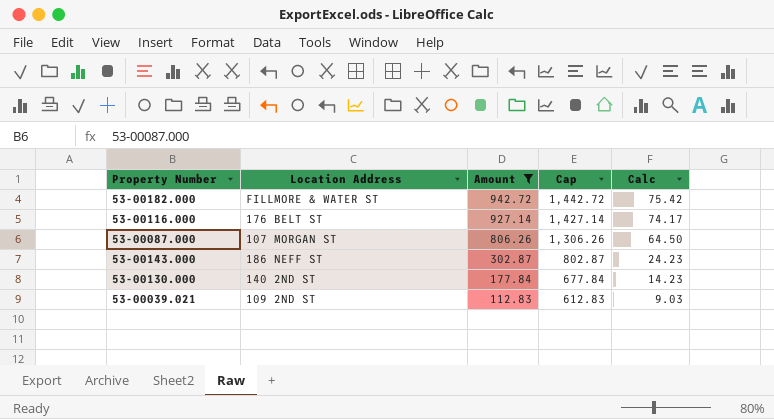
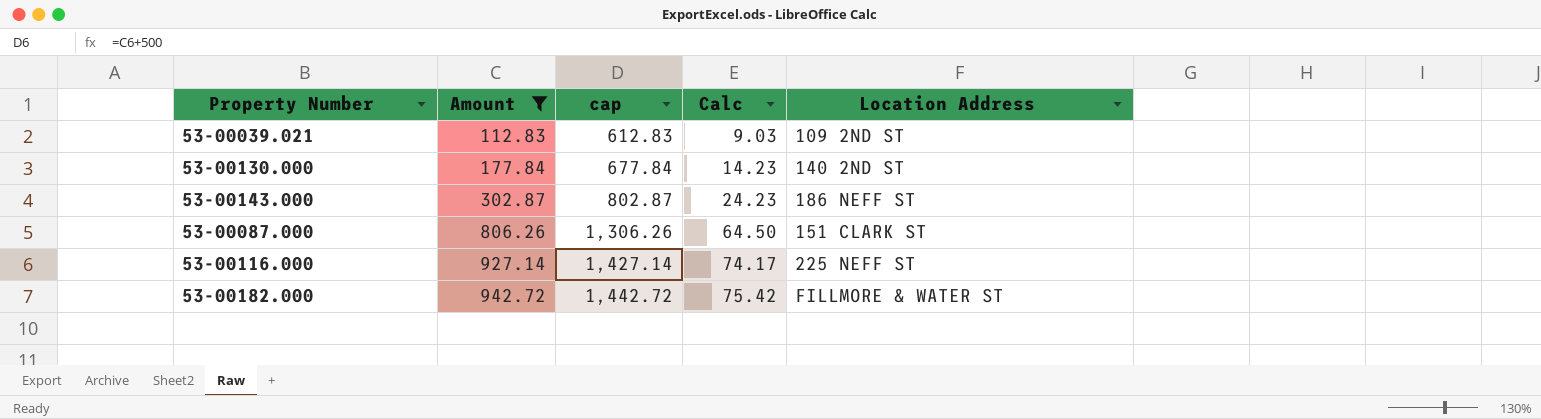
row order: Amount descending -> Amount ascending
column name: Cap -> cap
column Location Address | position: 2 -> 5
53-00087.000 | Location Address: 107 MORGAN ST -> 151 CLARK ST
53-00116.000 | Location Address: 176 BELT ST -> 225 NEFF ST

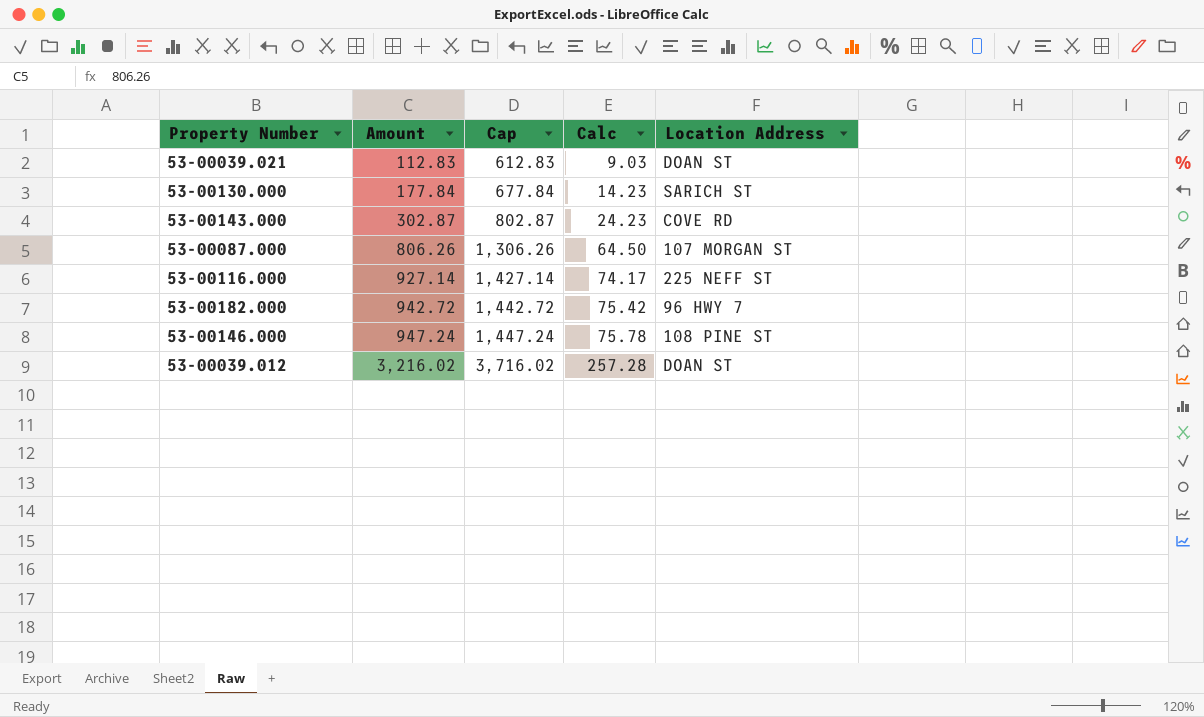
filter: Amount <= 942.72 -> none
column name: cap -> Cap
53-00039.021 | Location Address: 109 2ND ST -> DOAN ST
53-00130.000 | Location Address: 140 2ND ST -> SARICH ST
53-00143.000 | Location Address: 186 NEFF ST -> COVE RD
53-00087.000 | Location Address: 151 CLARK ST -> 107 MORGAN ST
53-00182.000 | Location Address: FILLMORE & WATER ST -> 96 HWY 7

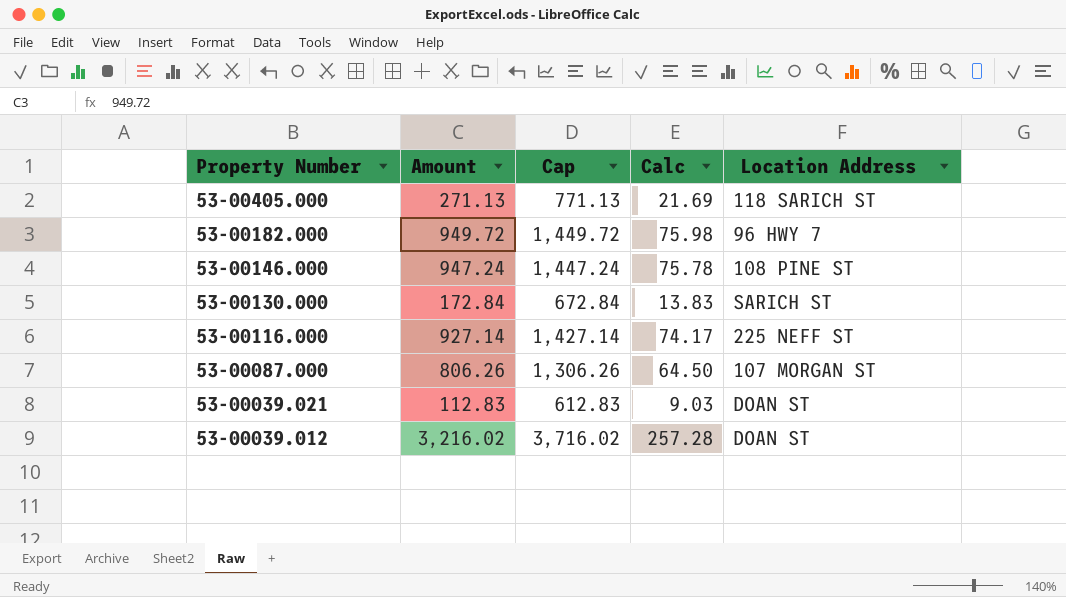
row order: Amount ascending -> Property Number descending
row 53-00143.000: 302.87 | 802.87 | 24.23 | COVE RD -> none
row 53-00405.000: none -> 271.13 | 771.13 | 21.69 | 118 SARICH ST
53-00182.000 | Amount: 942.72 -> 949.72
53-00182.000 | Cap: 1,442.72 -> 1,449.72
53-00182.000 | Calc: 75.42 -> 75.98
53-00130.000 | Amount: 177.84 -> 172.84
53-00130.000 | Cap: 677.84 -> 672.84
53-00130.000 | Calc: 14.23 -> 13.83

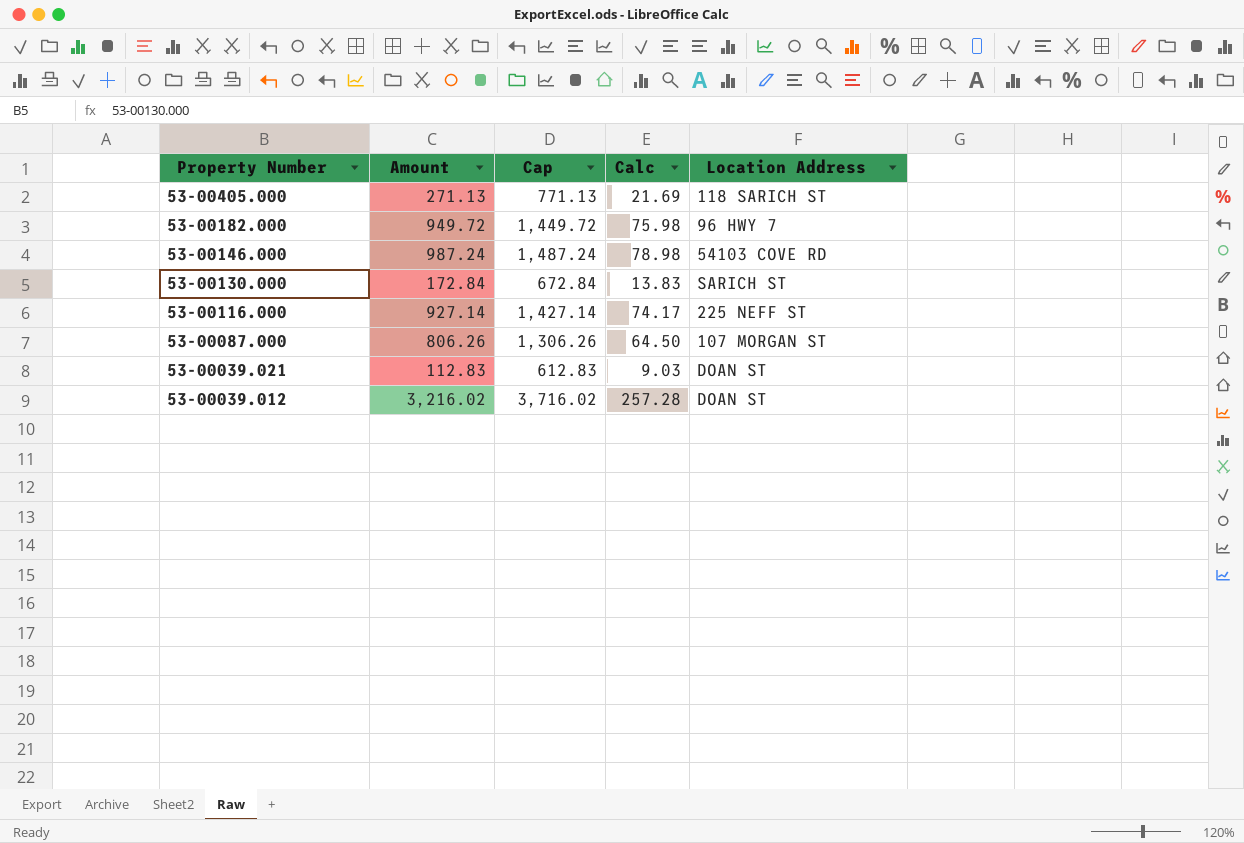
53-00146.000 | Amount: 947.24 -> 987.24
53-00146.000 | Cap: 1,447.24 -> 1,487.24
53-00146.000 | Calc: 75.78 -> 78.98
53-00146.000 | Location Address: 108 PINE ST -> 54103 COVE RD

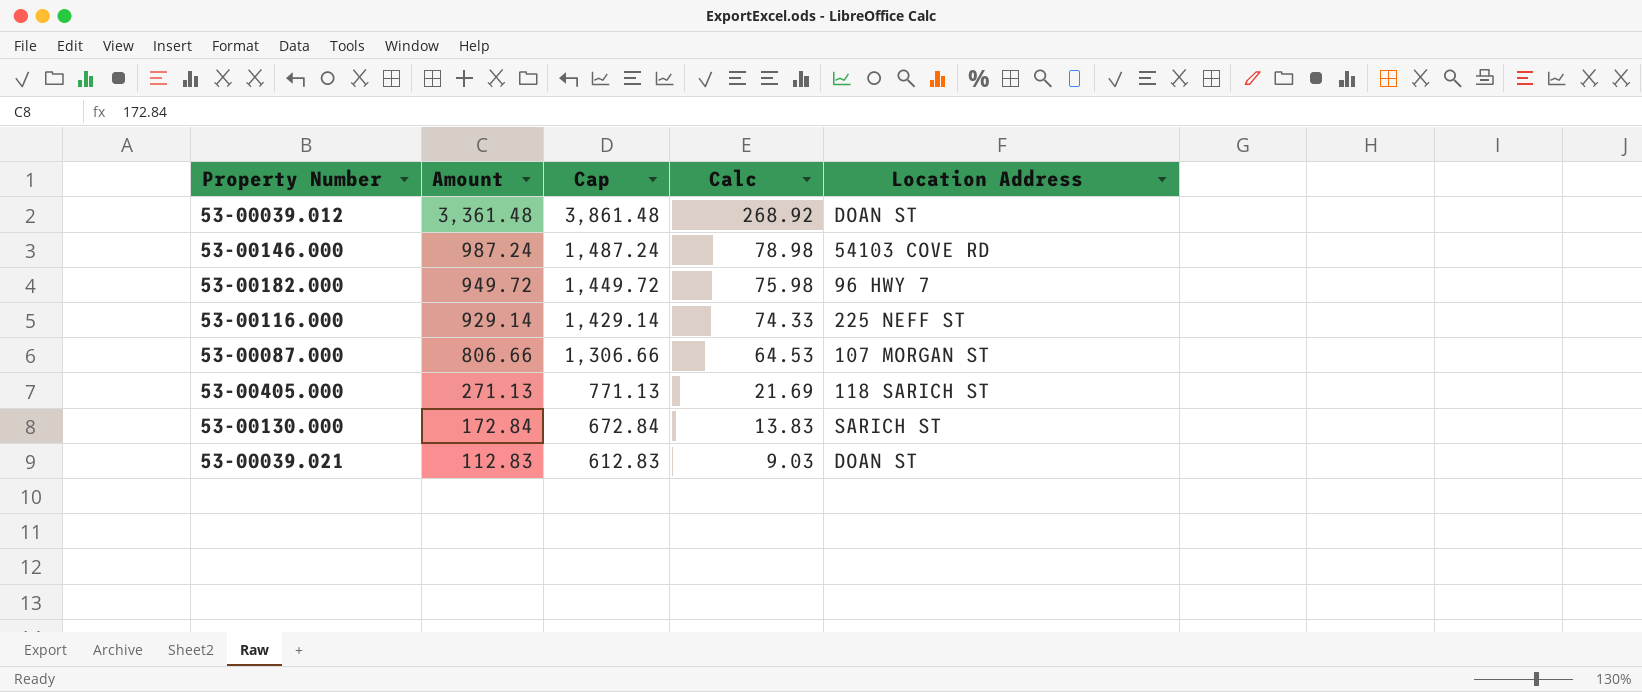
row order: Property Number descending -> Amount descending
53-00039.012 | Amount: 3,216.02 -> 3,361.48
53-00039.012 | Cap: 3,716.02 -> 3,861.48
53-00039.012 | Calc: 257.28 -> 268.92
53-00116.000 | Amount: 927.14 -> 929.14
53-00116.000 | Cap: 1,427.14 -> 1,429.14
53-00116.000 | Calc: 74.17 -> 74.33
53-00087.000 | Amount: 806.26 -> 806.66
53-00087.000 | Cap: 1,306.26 -> 1,306.66
53-00087.000 | Calc: 64.50 -> 64.53

